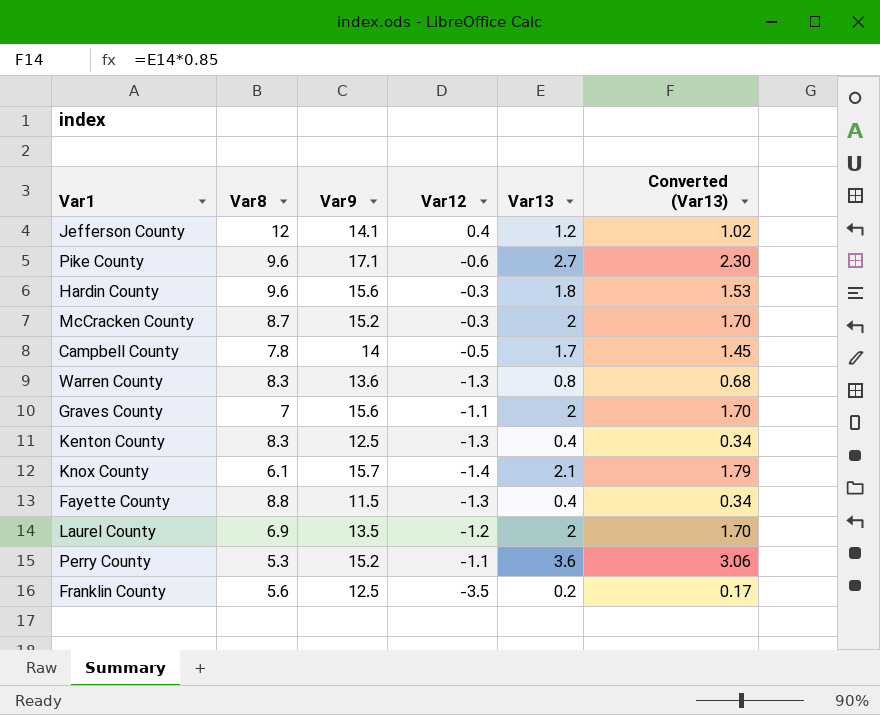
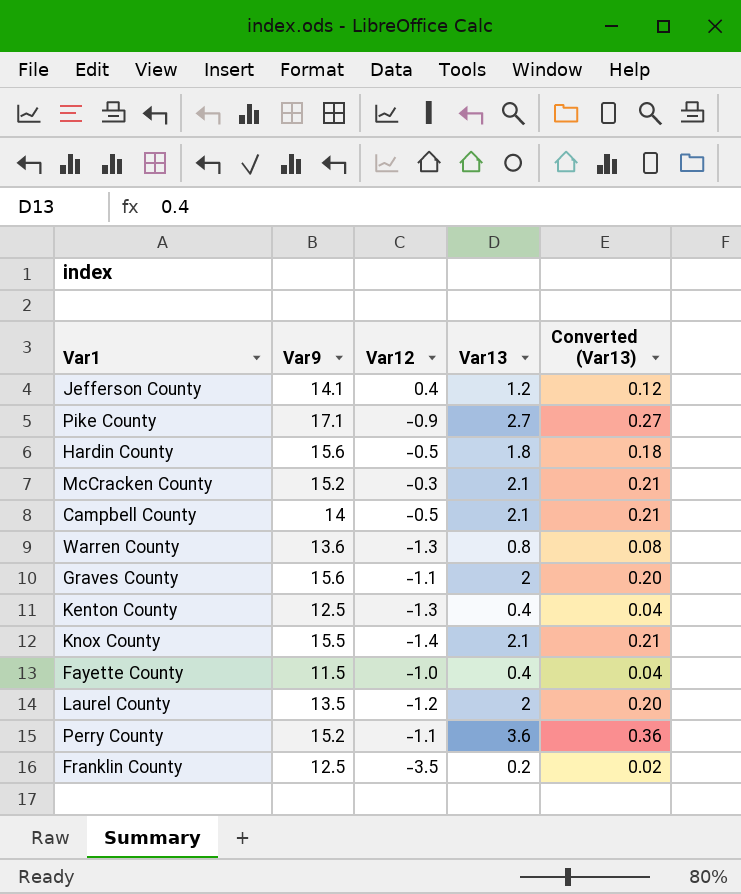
column Var8 | position: 2 -> none
column Converted (Var13) | formula: [Var13] * 0.85 -> [Var13] * 0.1
Pike County | Var12: -0.6 -> -0.9
Hardin County | Var12: -0.3 -> -0.5
McCracken County | Var13: 2 -> 2.1
Campbell County | Var13: 1.7 -> 2.1
Knox County | Var9: 15.7 -> 15.5
Fayette County | Var12: -1.3 -> -1.0

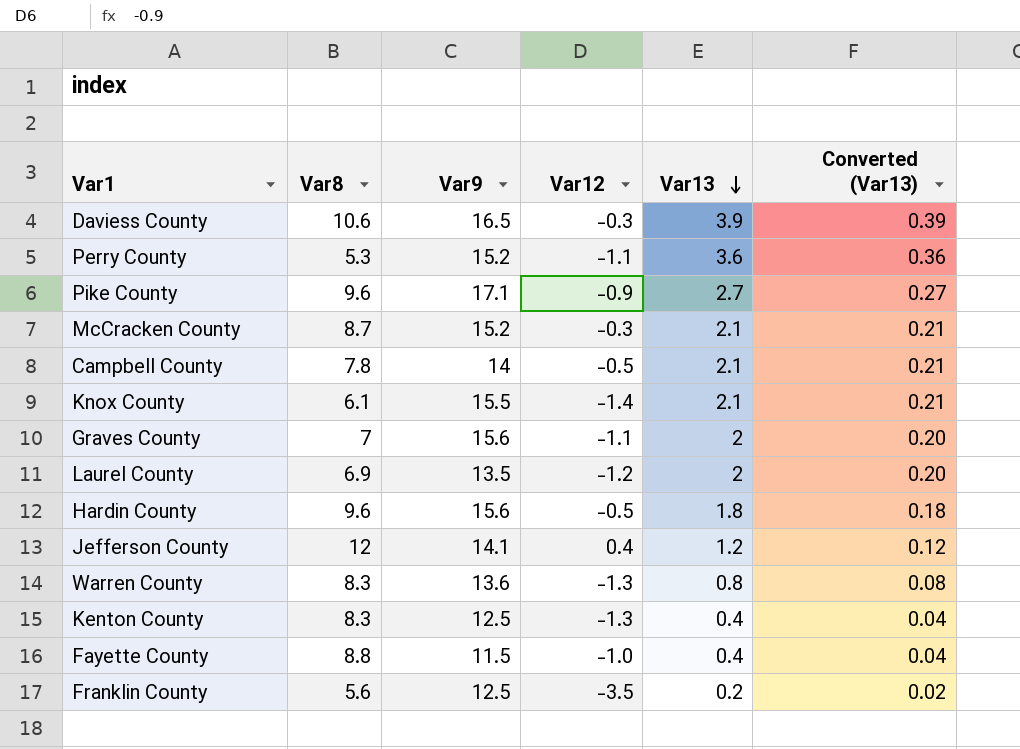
row order: none -> Var13 descending
column Var8 | position: none -> 2
row Daviess County: none -> 10.6 | 16.5 | -0.3 | 3.9 | 0.39

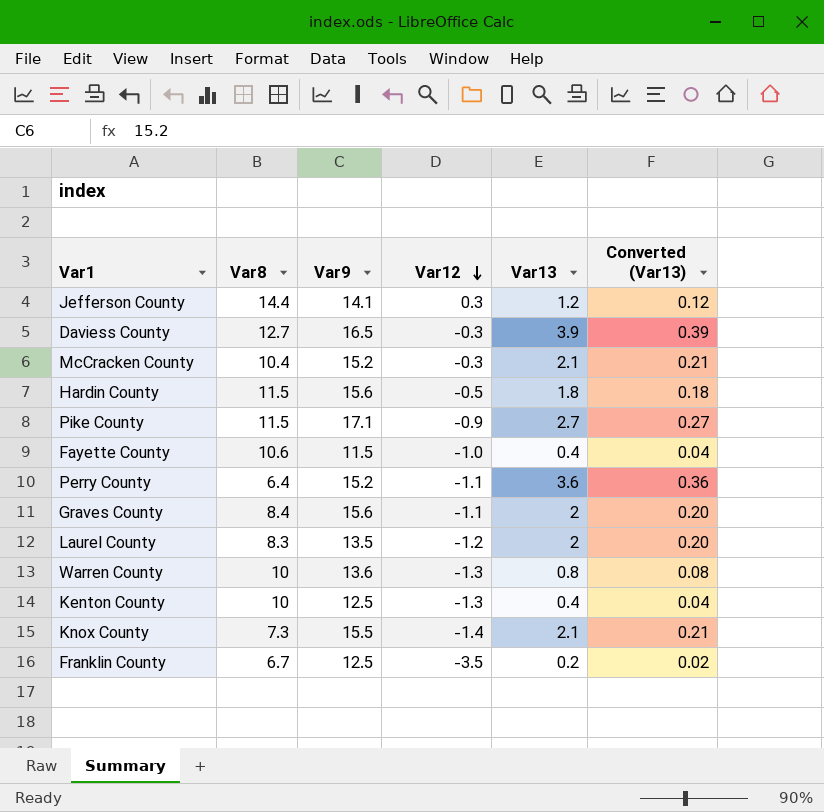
row order: Var13 descending -> Var12 descending
row Campbell County: 7.8 | 14 | -0.5 | 2.1 | 0.21 -> none
Jefferson County | Var8: 12 -> 14.4
Jefferson County | Var12: 0.4 -> 0.3
Daviess County | Var8: 10.6 -> 12.7
McCracken County | Var8: 8.7 -> 10.4
Hardin County | Var8: 9.6 -> 11.5
Pike County | Var8: 9.6 -> 11.5
Fayette County | Var8: 8.8 -> 10.6
Perry County | Var8: 5.3 -> 6.4
Graves County | Var8: 7 -> 8.4
Laurel County | Var8: 6.9 -> 8.3
Warren County | Var8: 8.3 -> 10
Kenton County | Var8: 8.3 -> 10
Knox County | Var8: 6.1 -> 7.3
Franklin County | Var8: 5.6 -> 6.7

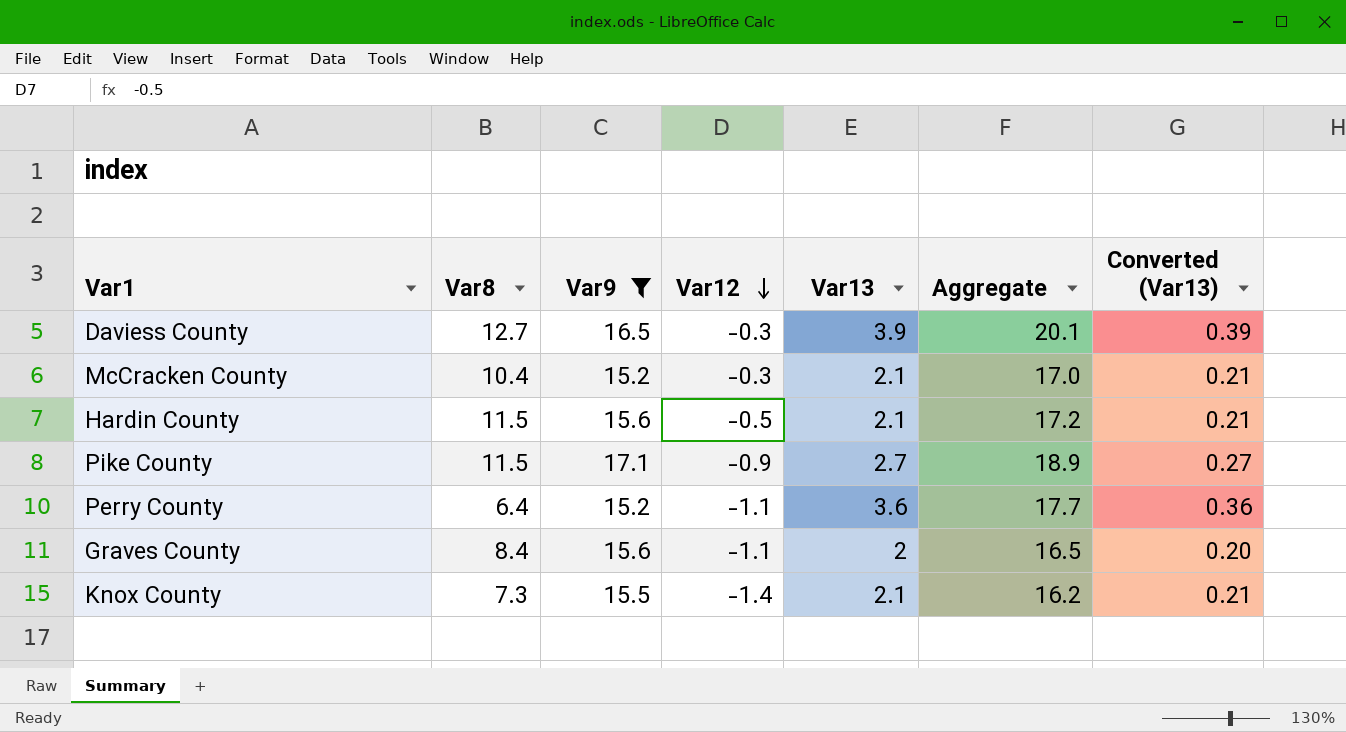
filter: none -> Var9 >= 15.2
column Aggregate | formula: none -> [Var9] + [Var12] + [Var13]
Hardin County | Var13: 1.8 -> 2.1
Hardin County | Converted (Var13): 0.18 -> 0.21

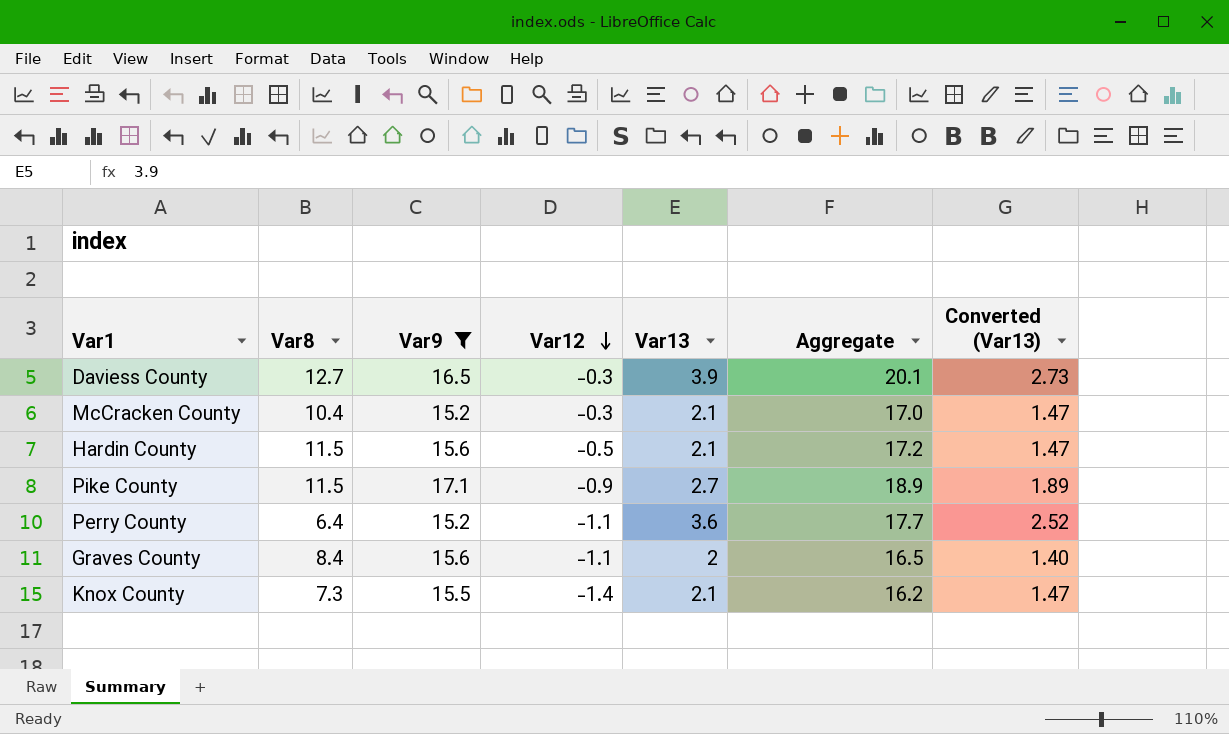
column Converted (Var13) | formula: [Var13] * 0.1 -> [Var13] * 0.7

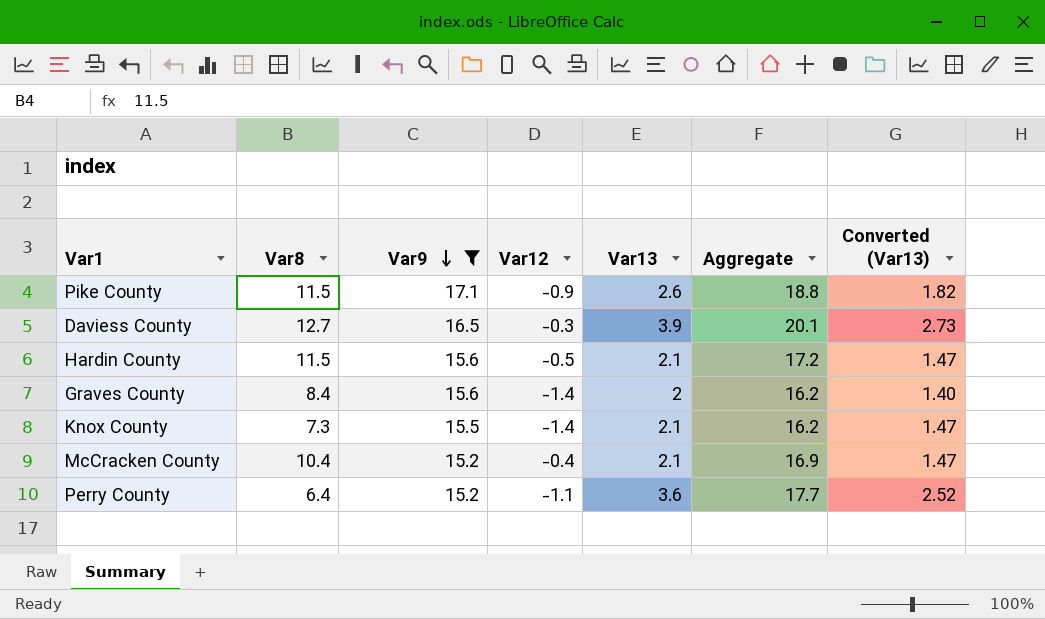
row order: Var12 descending -> Var9 descending
Pike County | Var13: 2.7 -> 2.6
Pike County | Aggregate: 18.9 -> 18.8
Pike County | Converted (Var13): 1.89 -> 1.82
Graves County | Var12: -1.1 -> -1.4
Graves County | Aggregate: 16.5 -> 16.2
McCracken County | Var12: -0.3 -> -0.4
McCracken County | Aggregate: 17.0 -> 16.9

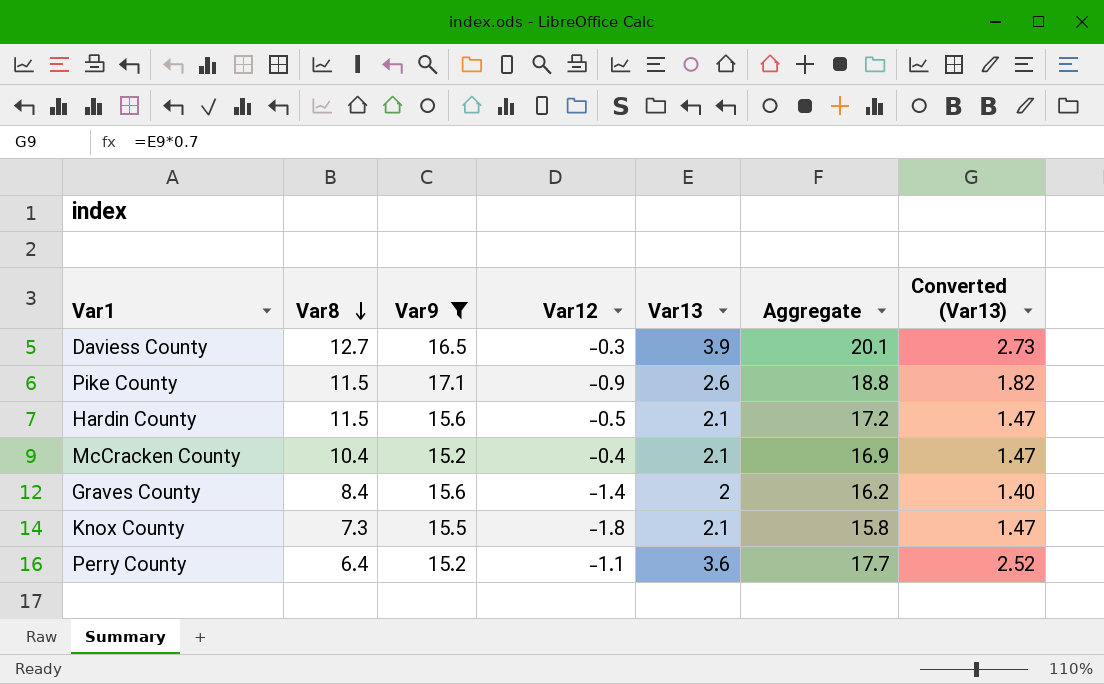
row order: Var9 descending -> Var8 descending
Knox County | Var12: -1.4 -> -1.8
Knox County | Aggregate: 16.2 -> 15.8

